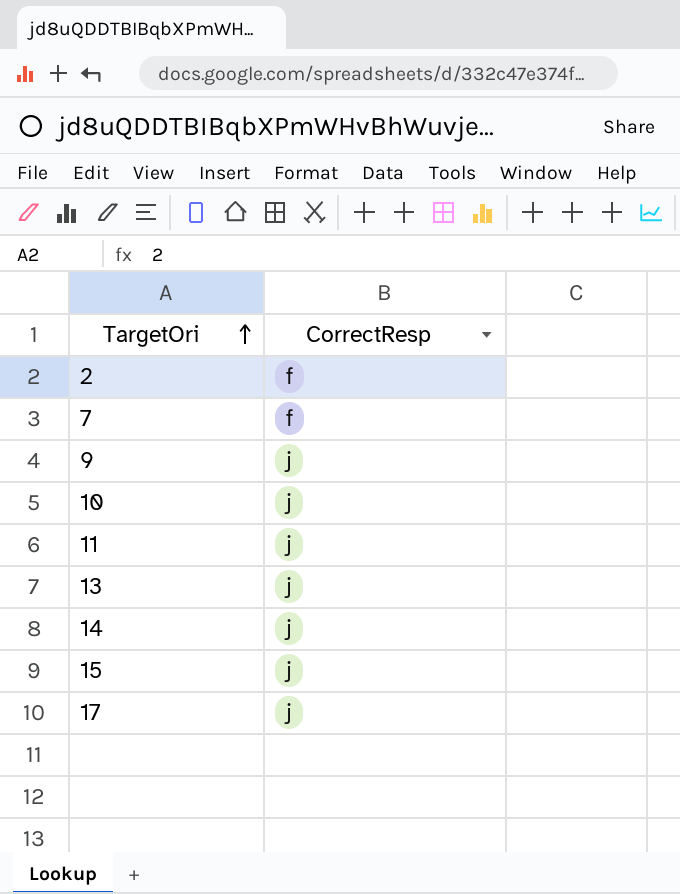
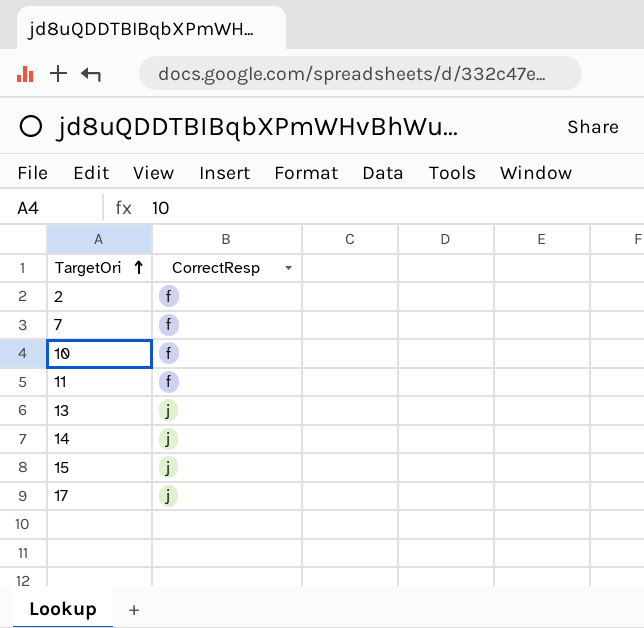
row 9: j -> none
10 | CorrectResp: j -> f
11 | CorrectResp: j -> f

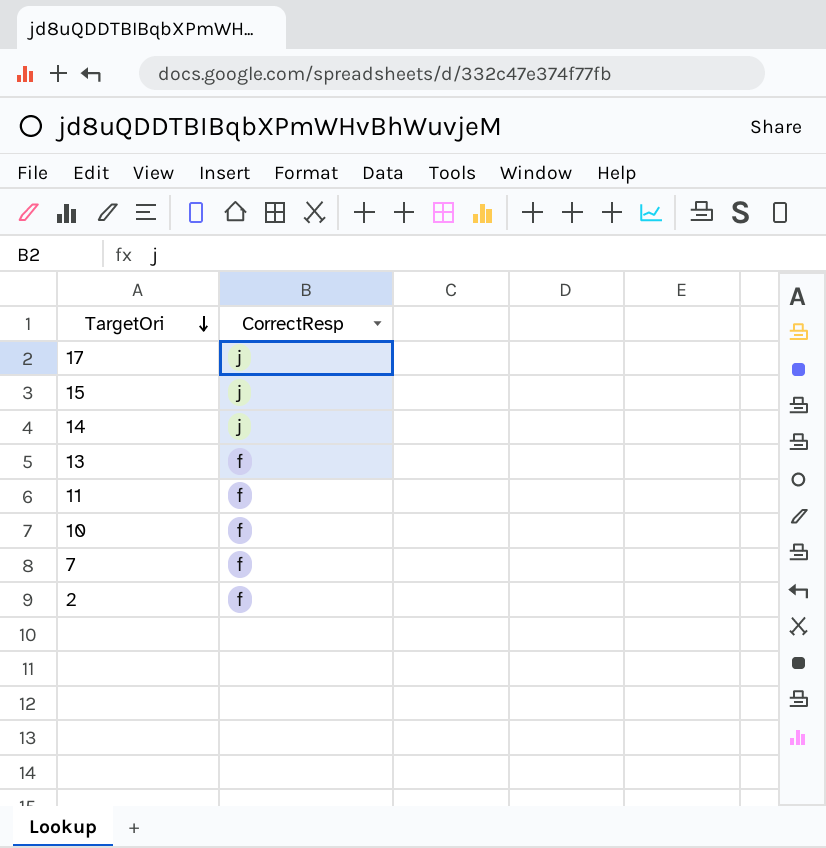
row order: TargetOri ascending -> TargetOri descending
13 | CorrectResp: j -> f

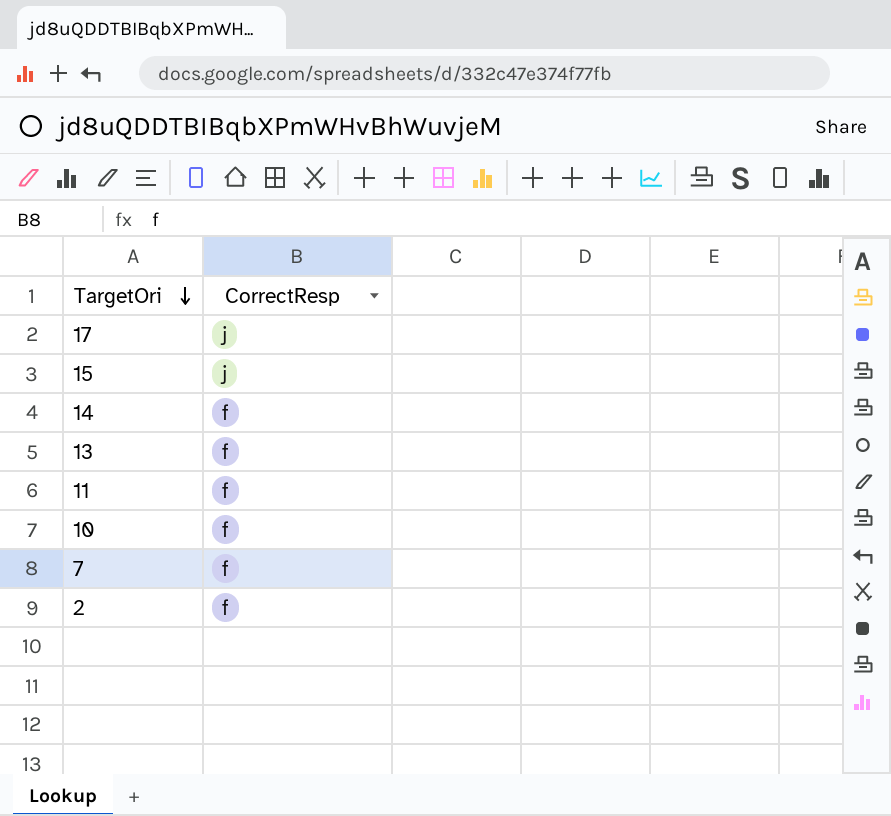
14 | CorrectResp: j -> f

